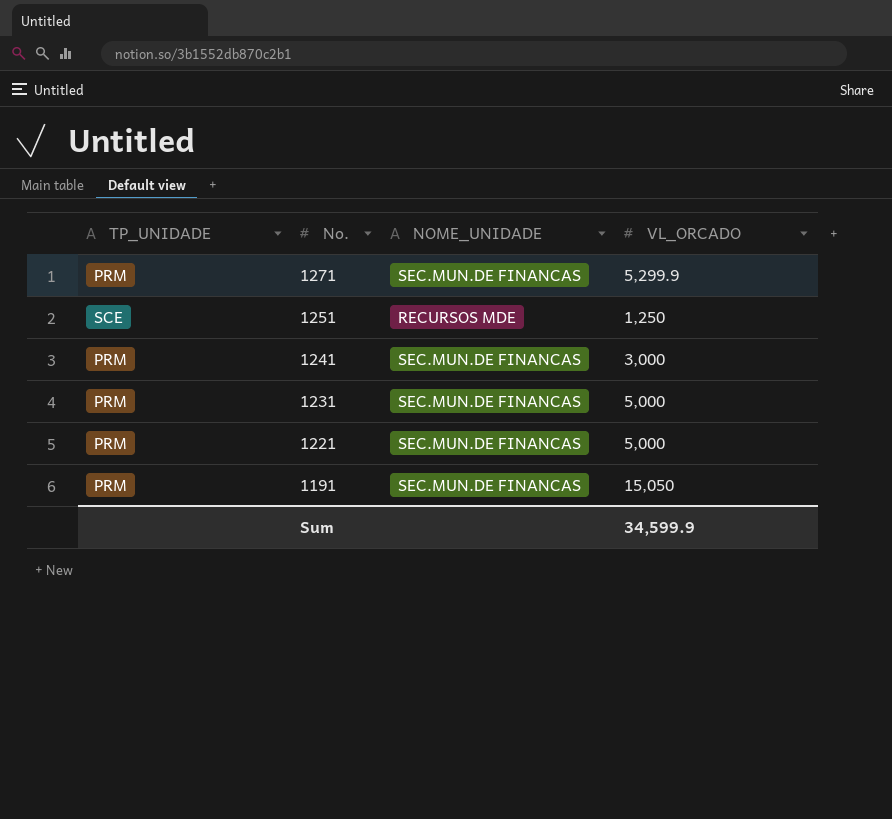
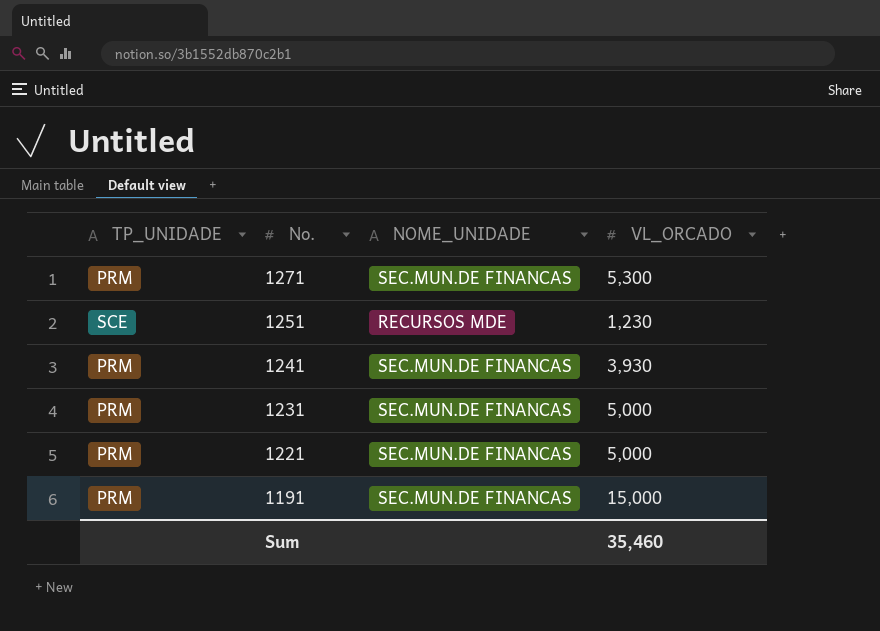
1271 | VL_ORCADO: 5,299.9 -> 5,300
1251 | VL_ORCADO: 1,250 -> 1,230
1241 | VL_ORCADO: 3,000 -> 3,930
1191 | VL_ORCADO: 15,050 -> 15,000
Sum | VL_ORCADO: 34,599.9 -> 35,460

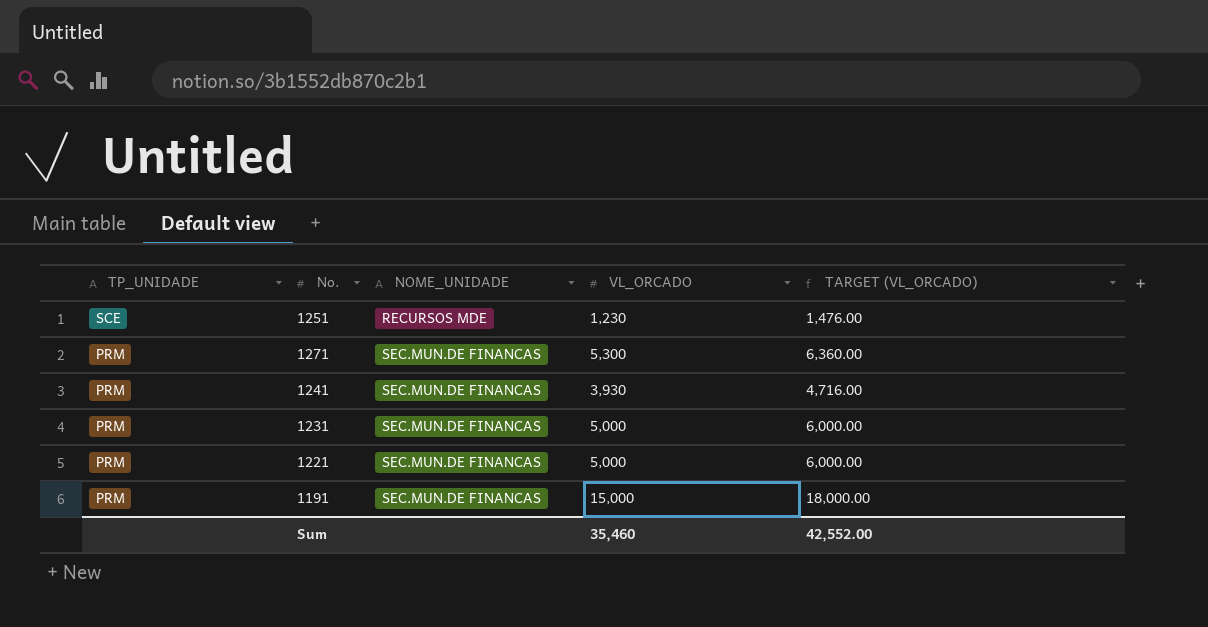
row order: No. descending -> TP_UNIDADE descending
column TARGET (VL_ORCADO) | formula: none -> [VL_ORCADO] * 1.2

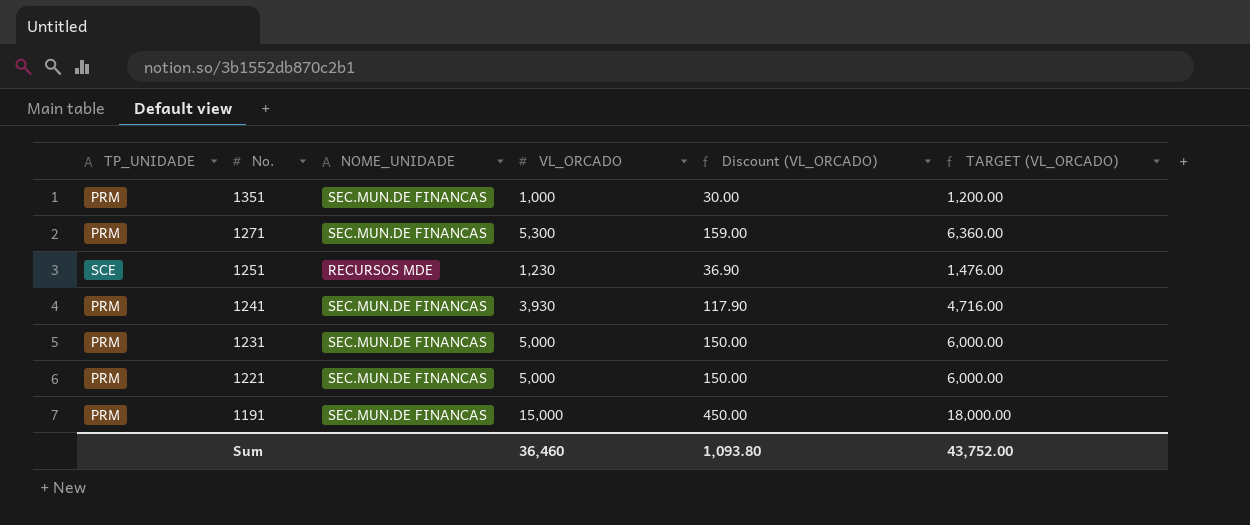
row order: TP_UNIDADE descending -> No. descending
column Discount (VL_ORCADO) | formula: none -> [VL_ORCADO] * 0.03
row 1351: none -> PRM | SEC.MUN.DE FINANCAS | 1,000 | 30.00 | 1,200.00
Sum | VL_ORCADO: 35,460 -> 36,460
Sum | TARGET (VL_ORCADO): 42,552.00 -> 43,752.00

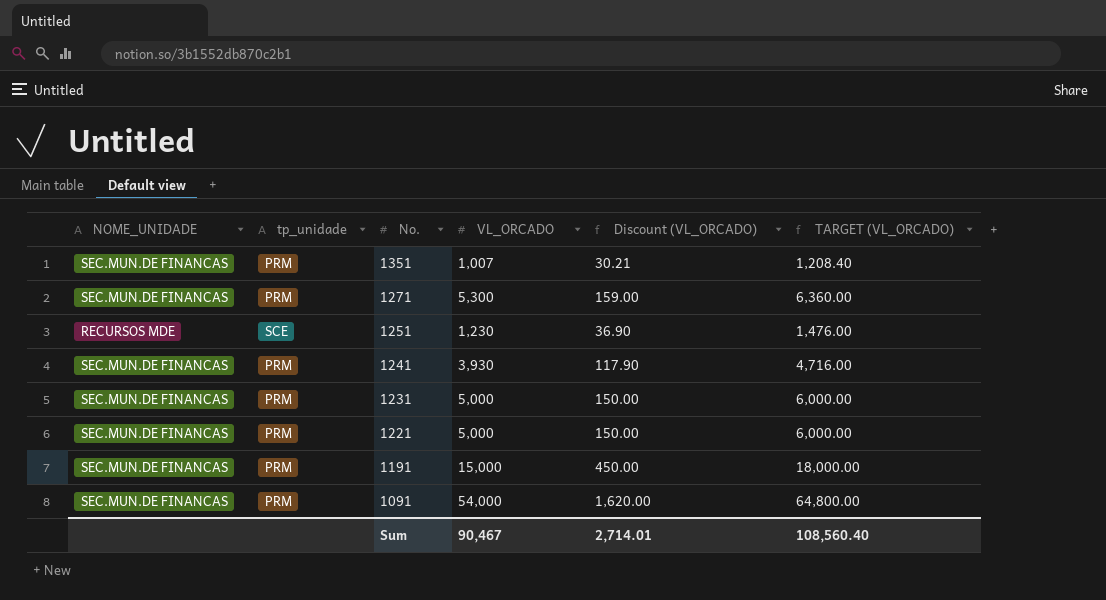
column NOME_UNIDADE | position: 3 -> 1
column name: TP_UNIDADE -> tp_unidade
1351 | VL_ORCADO: 1,000 -> 1,007
1351 | Discount (VL_ORCADO): 30.00 -> 30.21
1351 | TARGET (VL_ORCADO): 1,200.00 -> 1,208.40
row 1091: none -> SEC.MUN.DE FINANCAS | PRM | 54,000 | 1,620.00 | 64,800.00
Sum | VL_ORCADO: 36,460 -> 90,467
Sum | Discount (VL_ORCADO): 1,093.80 -> 2,714.01
Sum | TARGET (VL_ORCADO): 43,752.00 -> 108,560.40

